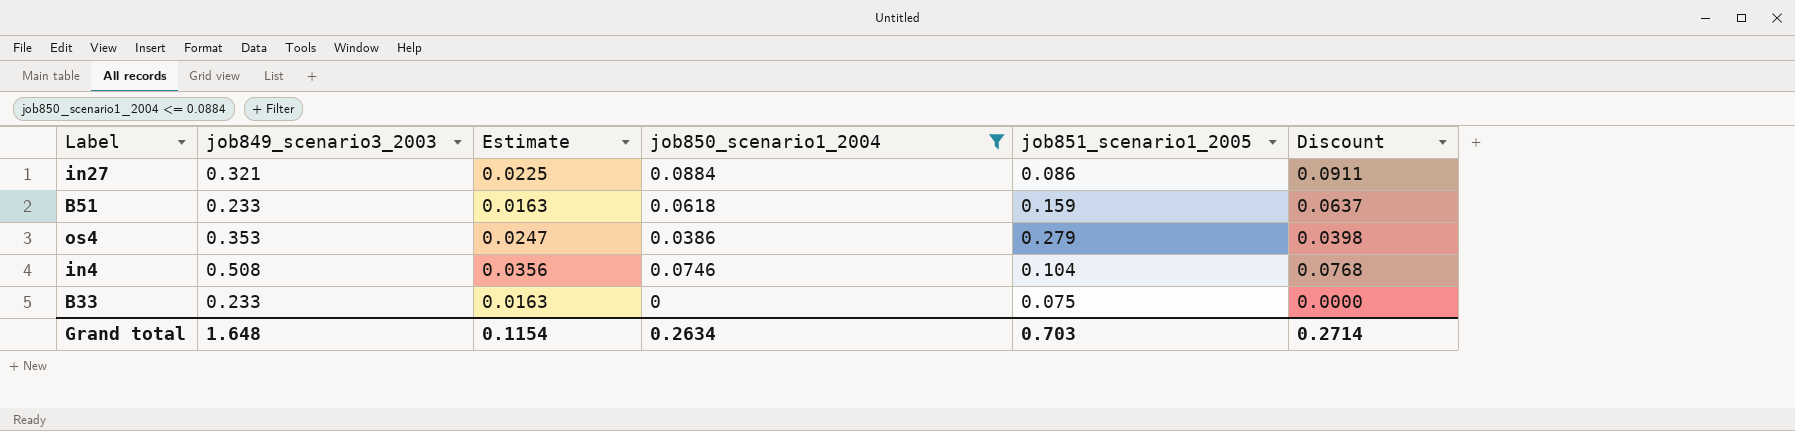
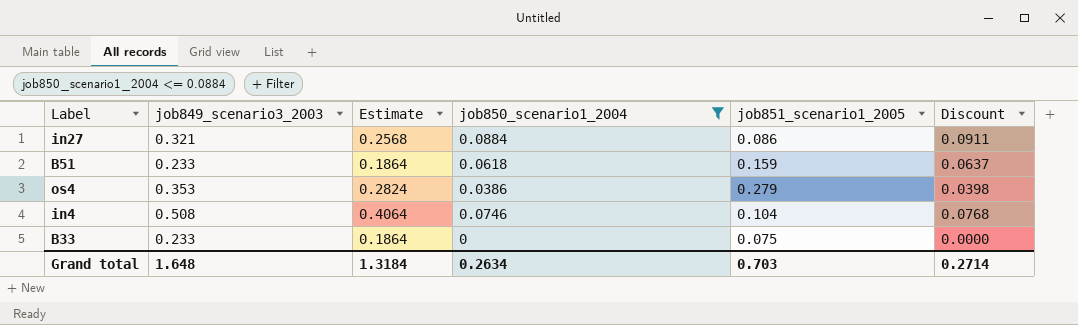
column Estimate | formula: [job849_scenario3_2003] * 0.07 -> [job849_scenario3_2003] * 0.8
Grand total | Estimate: 0.1154 -> 1.3184

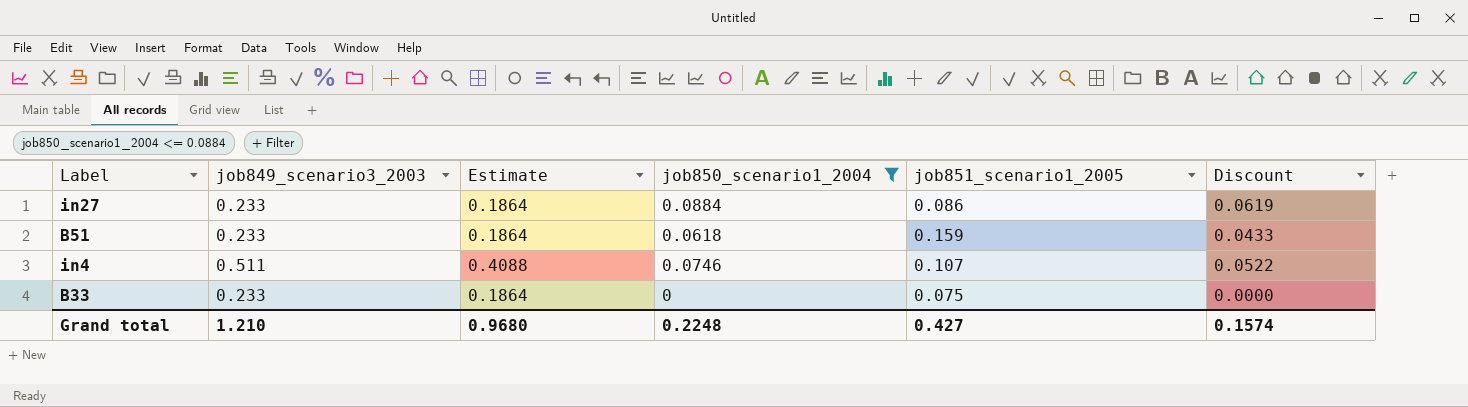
column Discount | formula: [job850_scenario1_2004] * 1.03 -> [job850_scenario1_2004] * 0.7
row os4: 0.353 | 0.2824 | 0.0386 | 0.279 | 0.0398 -> none
in27 | job849_scenario3_2003: 0.321 -> 0.233
in27 | Estimate: 0.2568 -> 0.1864
in4 | job849_scenario3_2003: 0.508 -> 0.511
in4 | Estimate: 0.4064 -> 0.4088
in4 | job851_scenario1_2005: 0.104 -> 0.107
Grand total | job849_scenario3_2003: 1.648 -> 1.210
Grand total | Estimate: 1.3184 -> 0.9680
Grand total | job850_scenario1_2004: 0.2634 -> 0.2248
Grand total | job851_scenario1_2005: 0.703 -> 0.427
Grand total | Discount: 0.2714 -> 0.1574

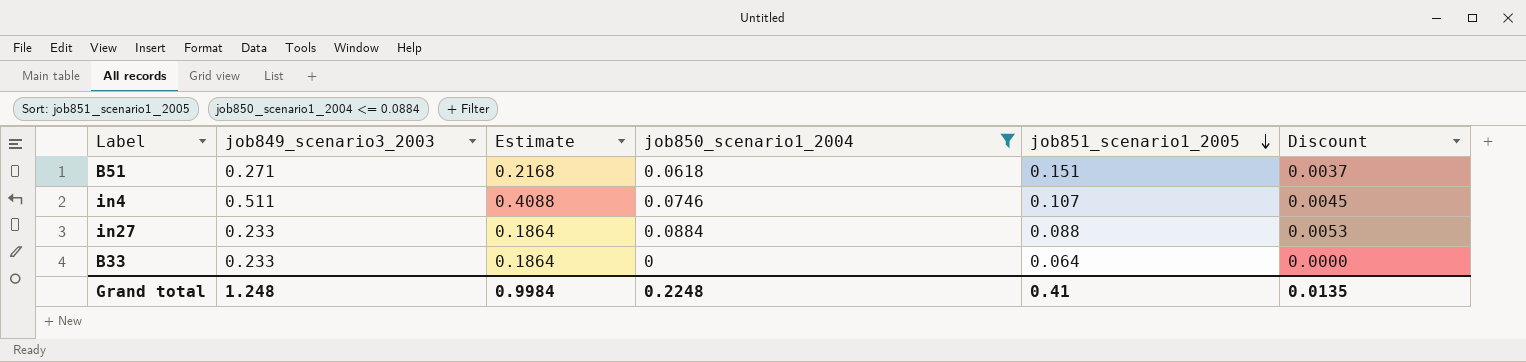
row order: none -> job851_scenario1_2005 descending
column Discount | formula: [job850_scenario1_2004] * 0.7 -> [job850_scenario1_2004] * 0.06
B51 | job849_scenario3_2003: 0.233 -> 0.271
B51 | Estimate: 0.1864 -> 0.2168
B51 | job851_scenario1_2005: 0.159 -> 0.151
in27 | job851_scenario1_2005: 0.086 -> 0.088
B33 | job851_scenario1_2005: 0.075 -> 0.064
Grand total | job849_scenario3_2003: 1.210 -> 1.248
Grand total | Estimate: 0.9680 -> 0.9984
Grand total | job851_scenario1_2005: 0.427 -> 0.41
Grand total | Discount: 0.1574 -> 0.0135

